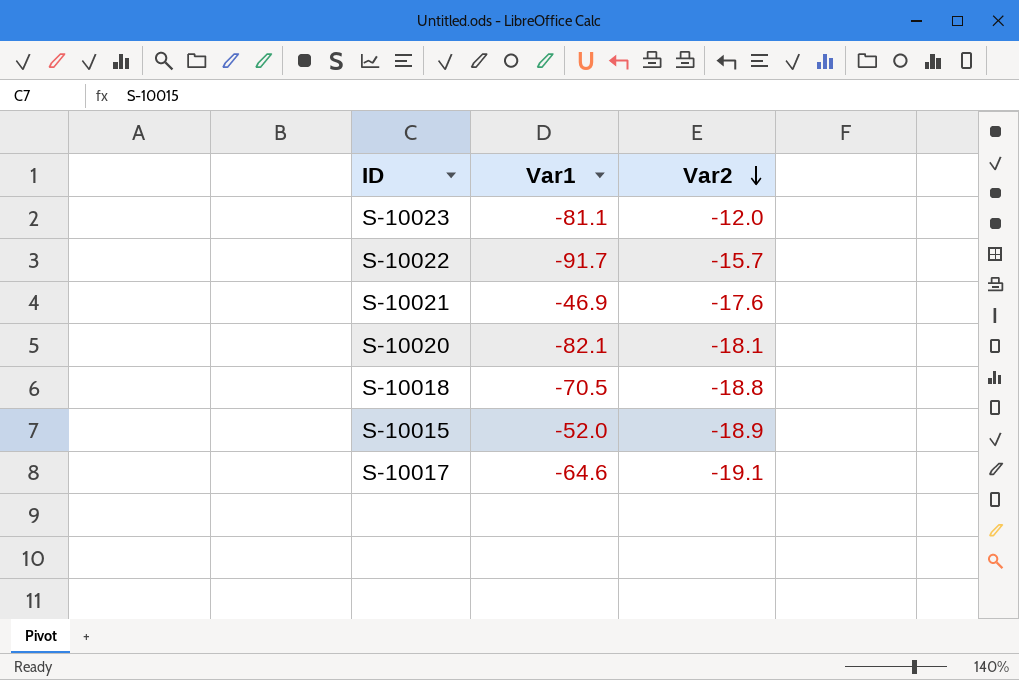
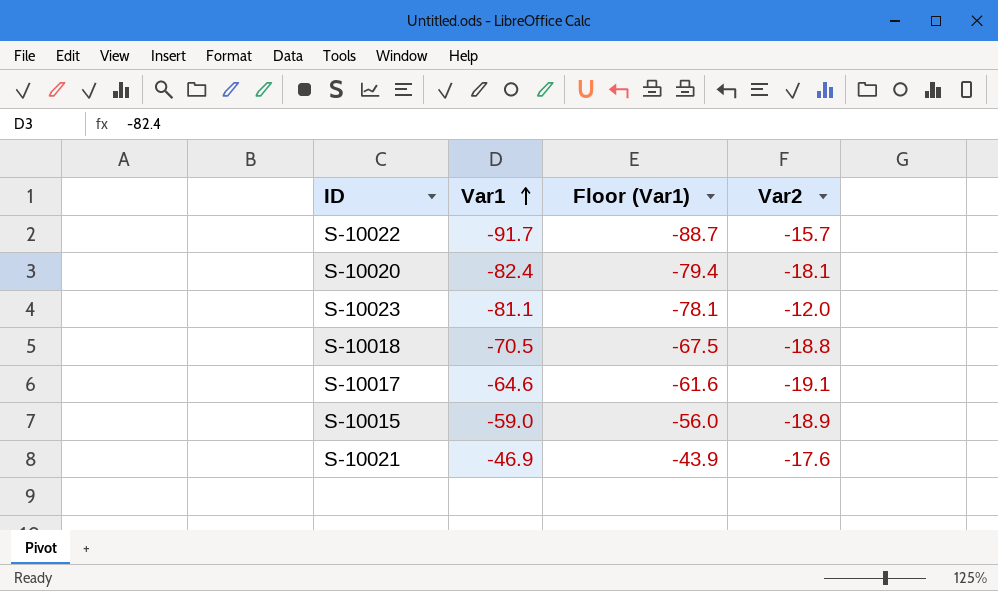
row order: Var2 descending -> Var1 ascending
column Floor (Var1) | formula: none -> [Var1] + 3
S-10020 | Var1: -82.1 -> -82.4
S-10015 | Var1: -52.0 -> -59.0

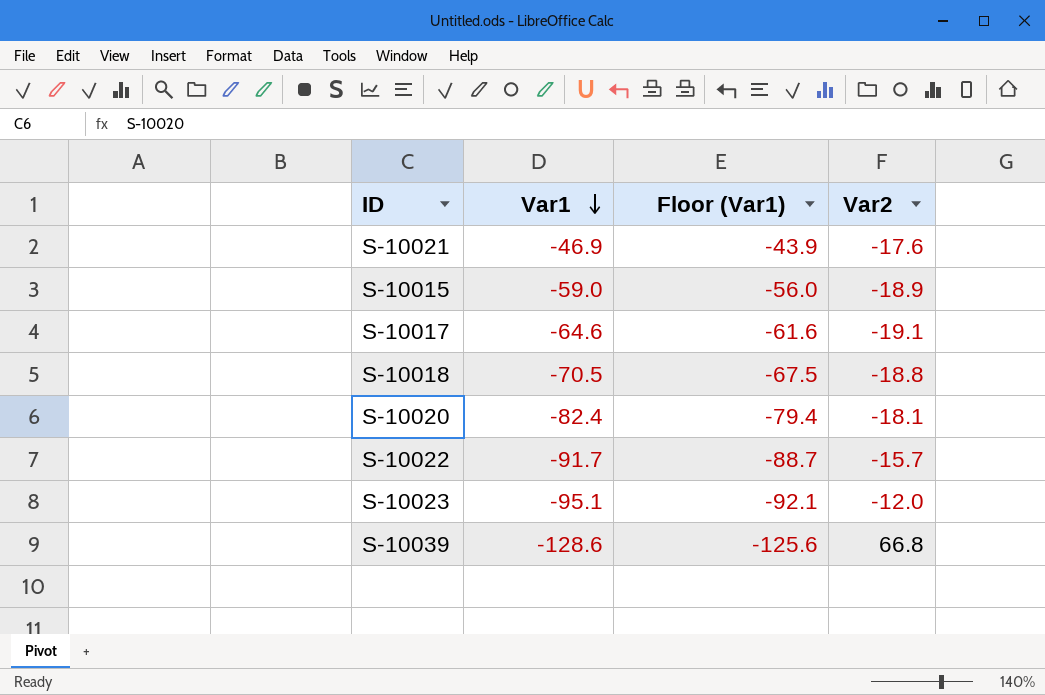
row order: Var1 ascending -> Var1 descending
S-10023 | Var1: -81.1 -> -95.1
S-10023 | Floor (Var1): -78.1 -> -92.1
row S-10039: none -> -128.6 | -125.6 | 66.8

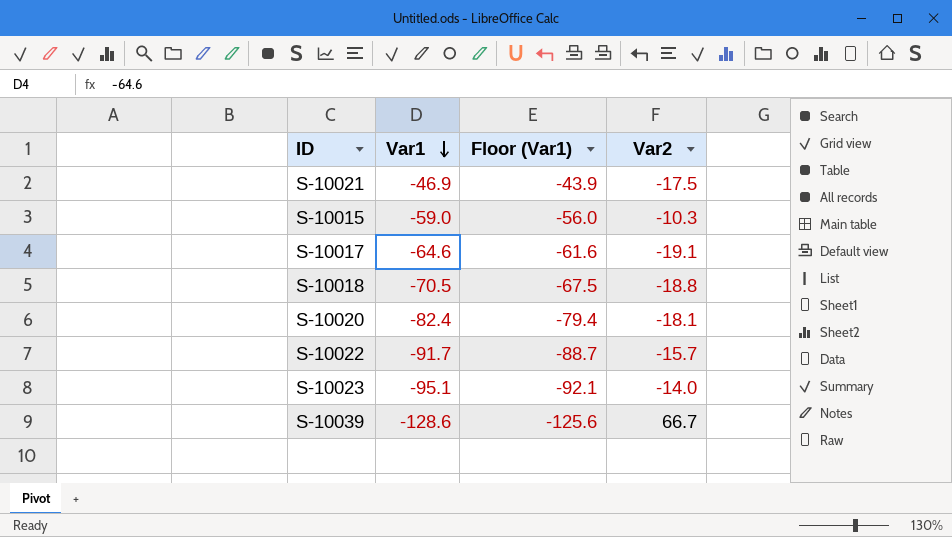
S-10021 | Var2: -17.6 -> -17.5
S-10015 | Var2: -18.9 -> -10.3
S-10023 | Var2: -12.0 -> -14.0
S-10039 | Var2: 66.8 -> 66.7

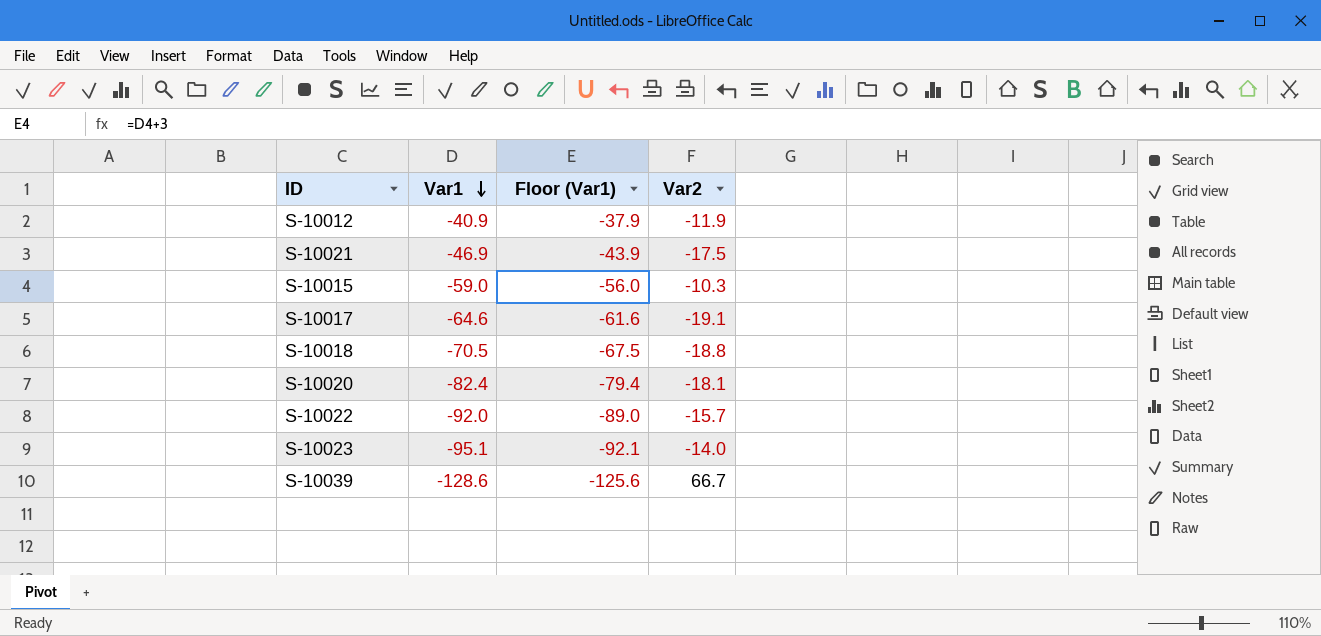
row S-10012: none -> -40.9 | -37.9 | -11.9
S-10022 | Var1: -91.7 -> -92.0
S-10022 | Floor (Var1): -88.7 -> -89.0

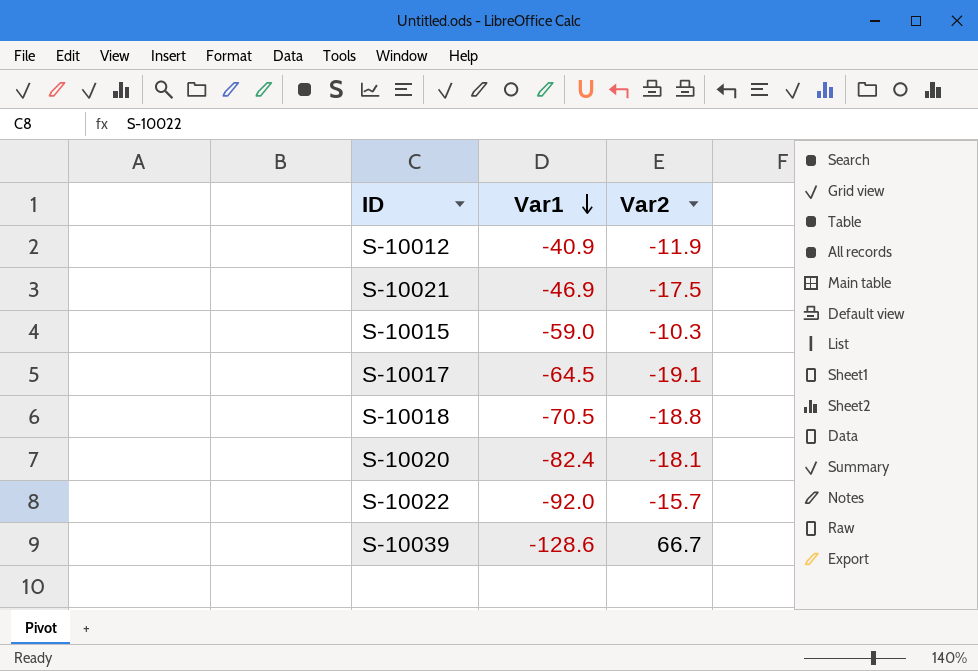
column Floor (Var1) | formula: [Var1] + 3 -> none
row S-10023: -95.1 | -92.1 | -14.0 -> none
S-10017 | Var1: -64.6 -> -64.5

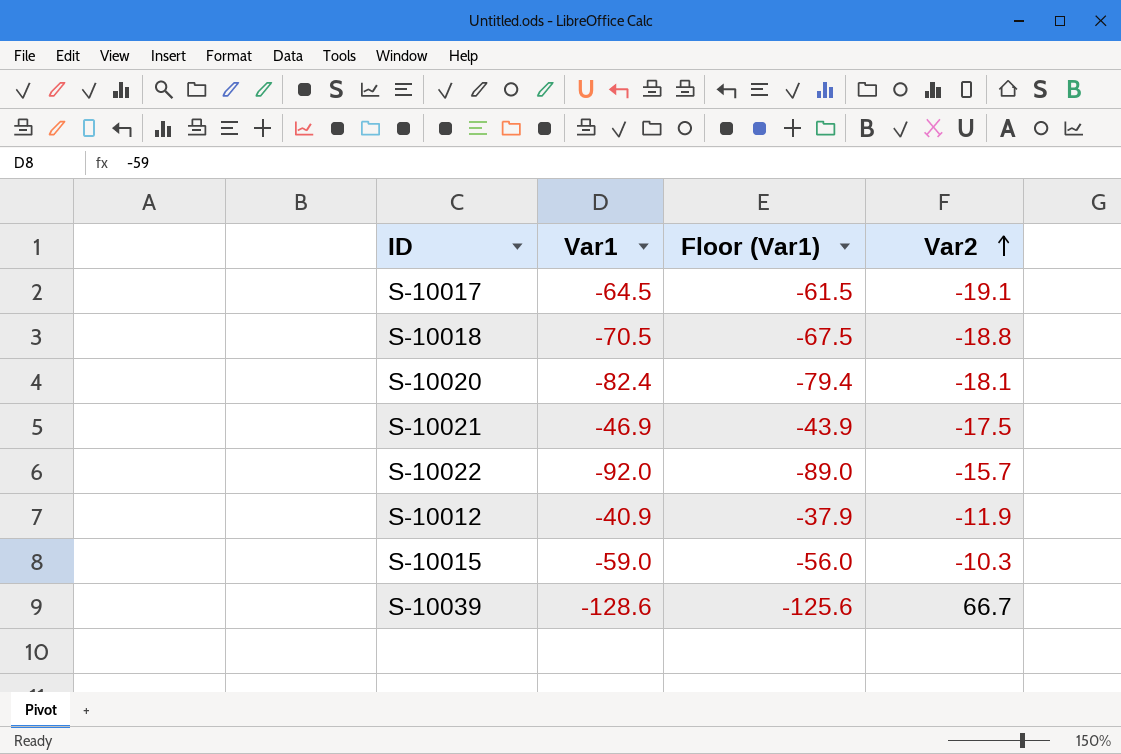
row order: Var1 descending -> Var2 ascending
column Floor (Var1) | formula: none -> [Var1] + 3

